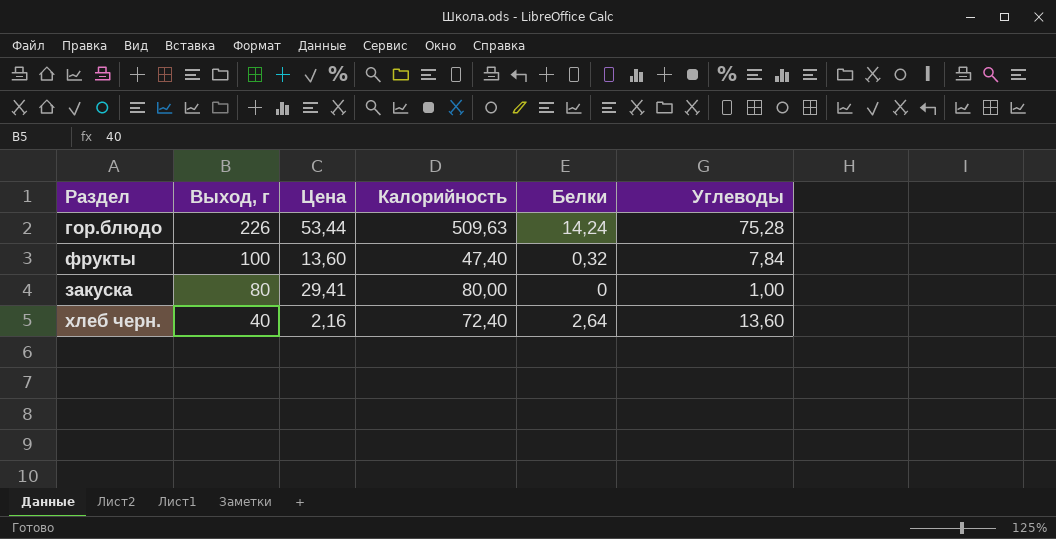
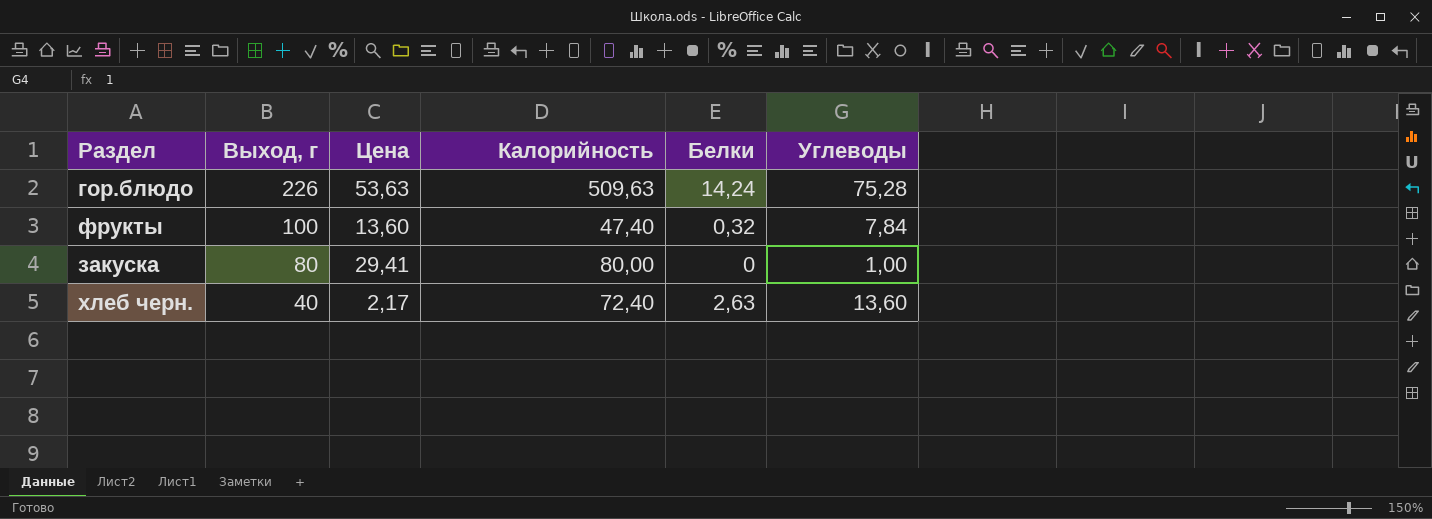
гор.блюдо | Цена: 53,44 -> 53,63
хлеб черн. | Цена: 2,16 -> 2,17
хлеб черн. | Белки: 2,64 -> 2,63

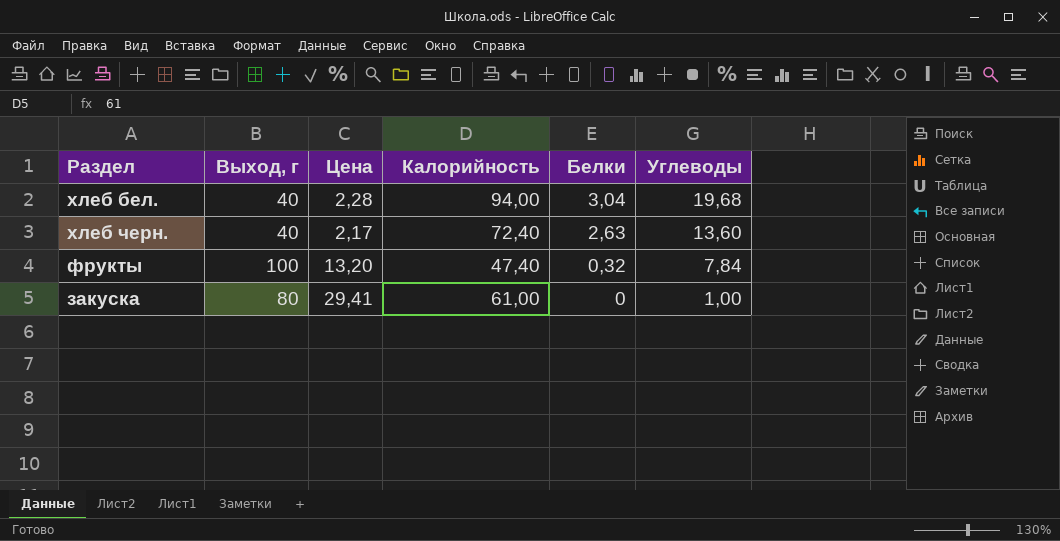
row order: Выход, г descending -> Белки descending
row гор.блюдо: 226 | 53,63 | 509,63 | 14,24 | 75,28 -> none
row хлеб бел.: none -> 40 | 2,28 | 94,00 | 3,04 | 19,68
фрукты | Цена: 13,60 -> 13,20
закуска | Калорийность: 80,00 -> 61,00

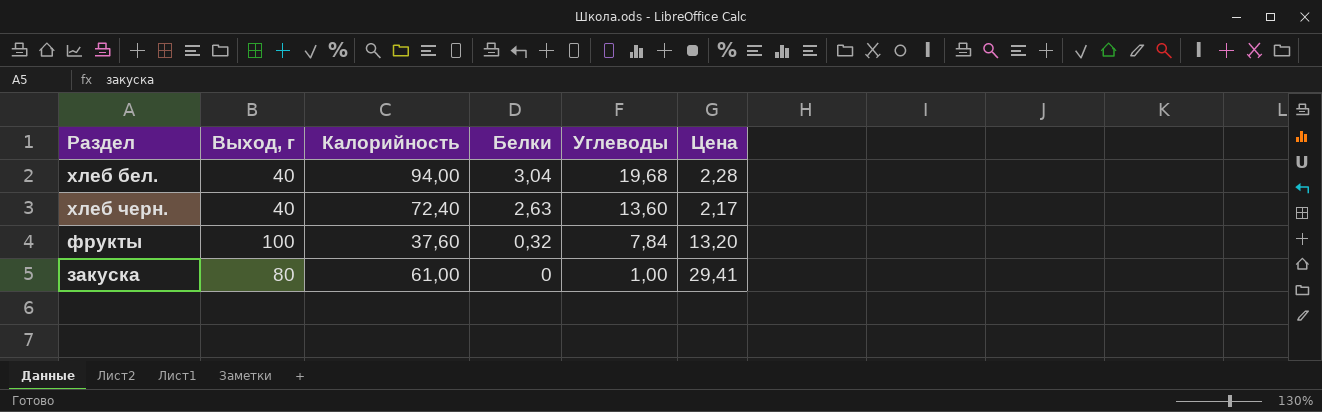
column Цена | position: 3 -> 6
фрукты | Калорийность: 47,40 -> 37,60

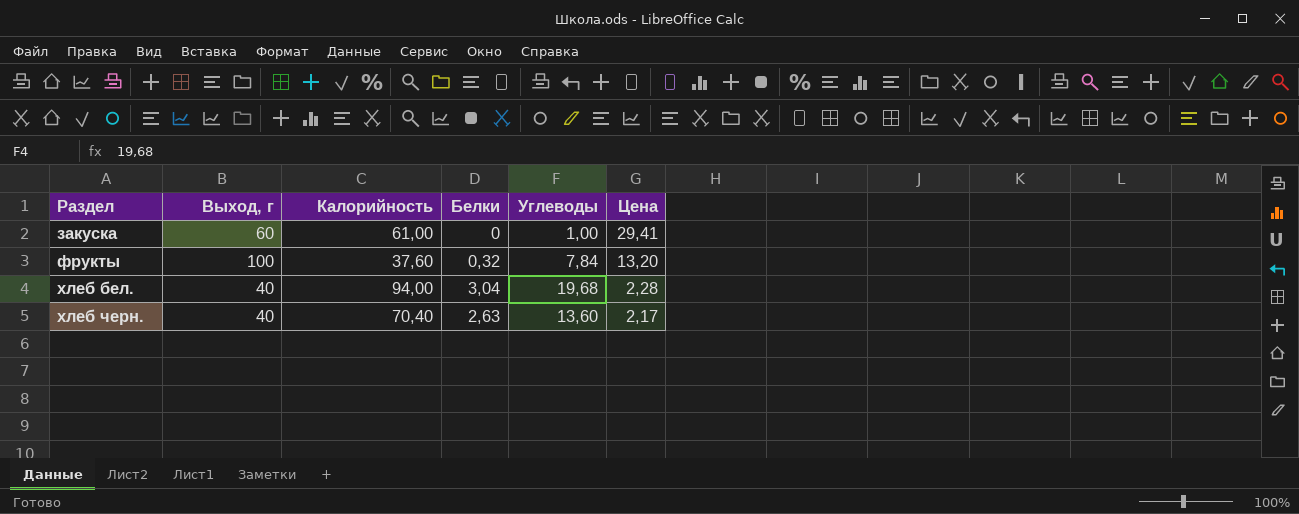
row order: Белки descending -> Раздел ascending
закуска | Выход, г: 80 -> 60
хлеб черн. | Калорийность: 72,40 -> 70,40

